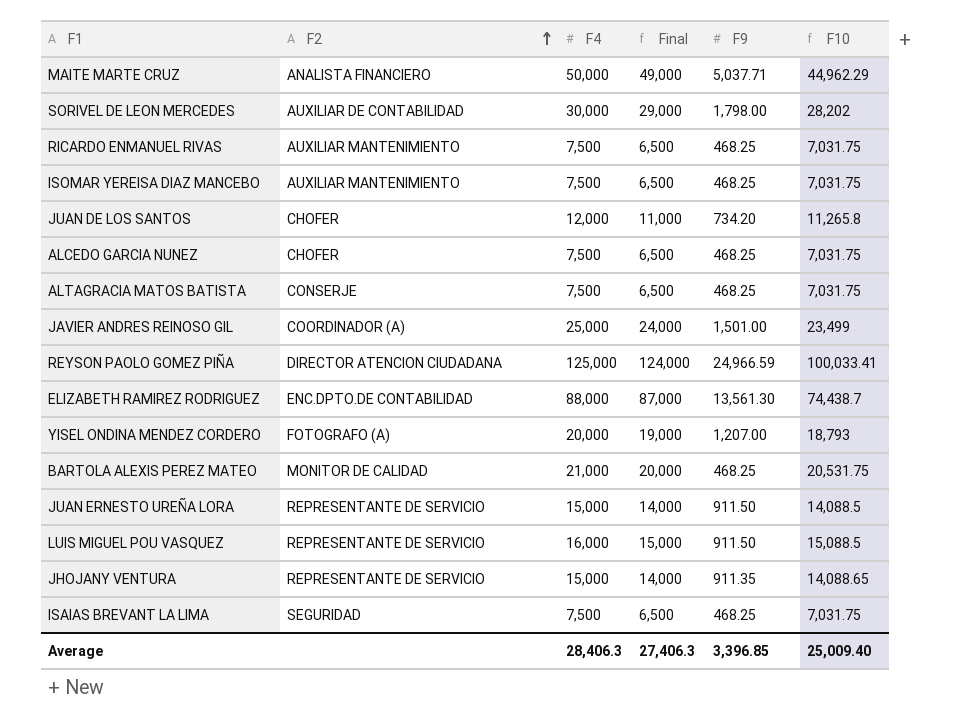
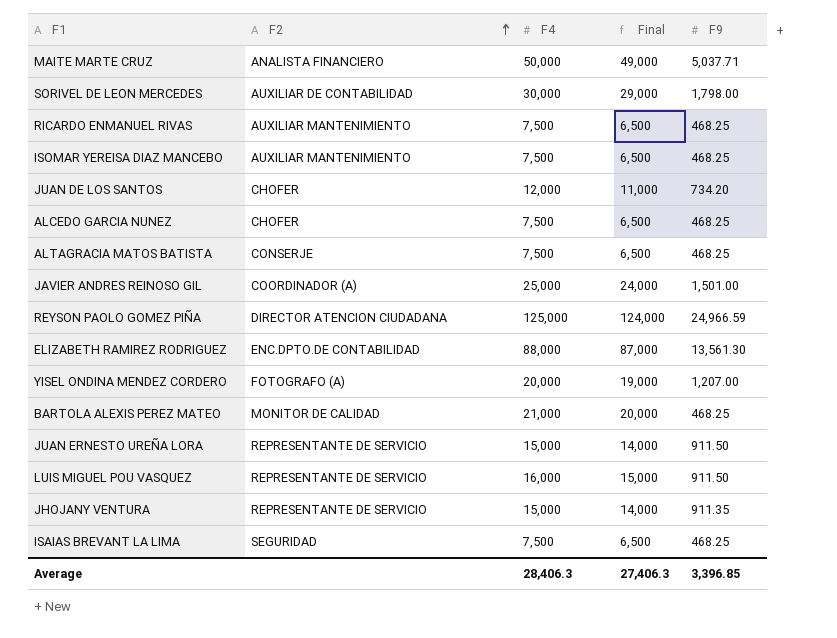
column F10 | formula: [F4] - [F9] -> none

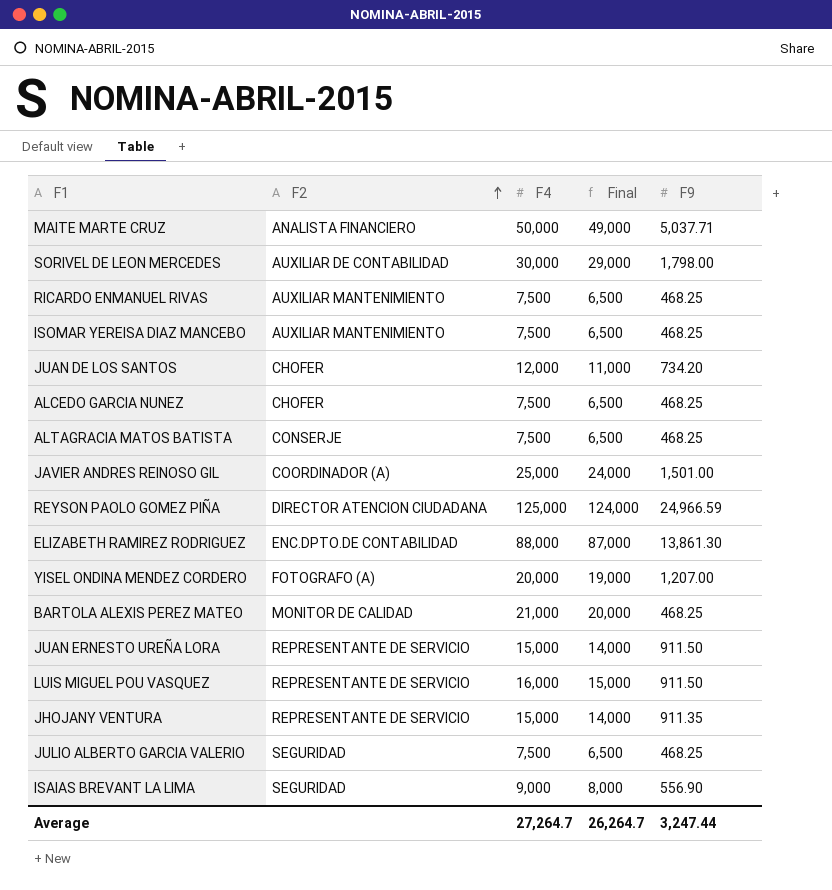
ELIZABETH RAMIREZ RODRIGUEZ | F9: 13,561.30 -> 13,861.30
row JULIO ALBERTO GARCIA VALERIO: none -> SEGURIDAD | 7,500 | 6,500 | 468.25
ISAIAS BREVANT LA LIMA | F4: 7,500 -> 9,000
ISAIAS BREVANT LA LIMA | Final: 6,500 -> 8,000
ISAIAS BREVANT LA LIMA | F9: 468.25 -> 556.90
Average | F4: 28,406.3 -> 27,264.7
Average | Final: 27,406.3 -> 26,264.7
Average | F9: 3,396.85 -> 3,247.44

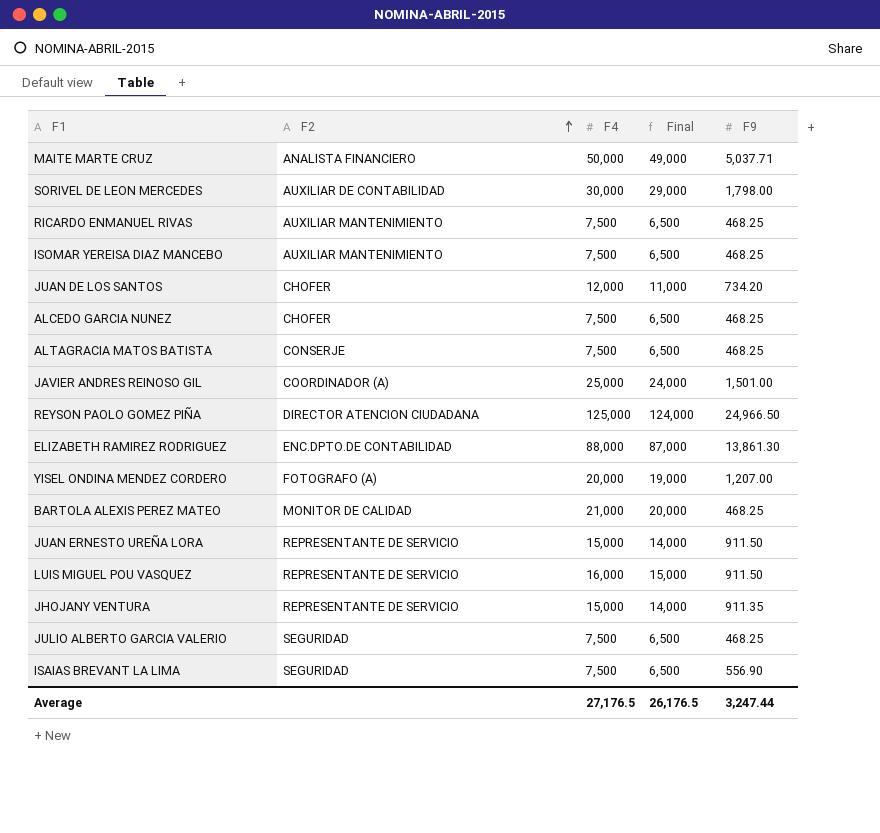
REYSON PAOLO GOMEZ PIÑA | F9: 24,966.59 -> 24,966.50
ISAIAS BREVANT LA LIMA | F4: 9,000 -> 7,500
ISAIAS BREVANT LA LIMA | Final: 8,000 -> 6,500
Average | F4: 27,264.7 -> 27,176.5
Average | Final: 26,264.7 -> 26,176.5

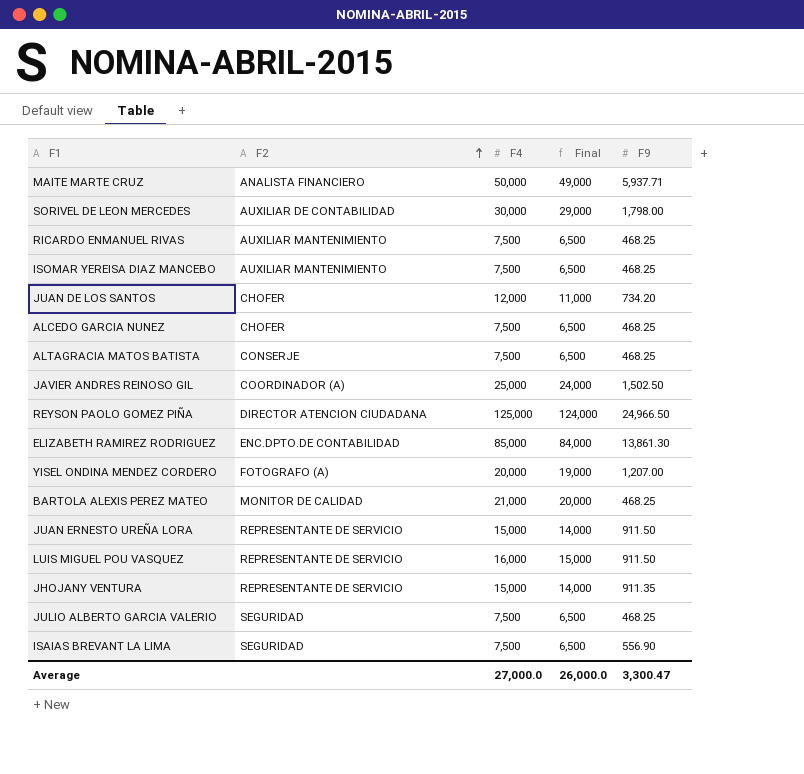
MAITE MARTE CRUZ | F9: 5,037.71 -> 5,937.71
JAVIER ANDRES REINOSO GIL | F9: 1,501.00 -> 1,502.50
ELIZABETH RAMIREZ RODRIGUEZ | F4: 88,000 -> 85,000
ELIZABETH RAMIREZ RODRIGUEZ | Final: 87,000 -> 84,000
Average | F4: 27,176.5 -> 27,000.0
Average | Final: 26,176.5 -> 26,000.0
Average | F9: 3,247.44 -> 3,300.47

